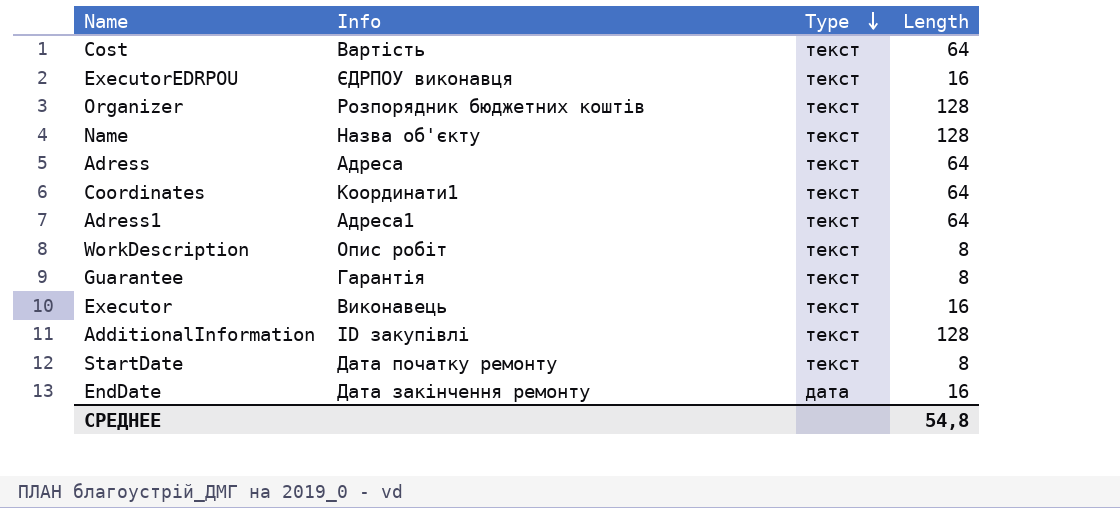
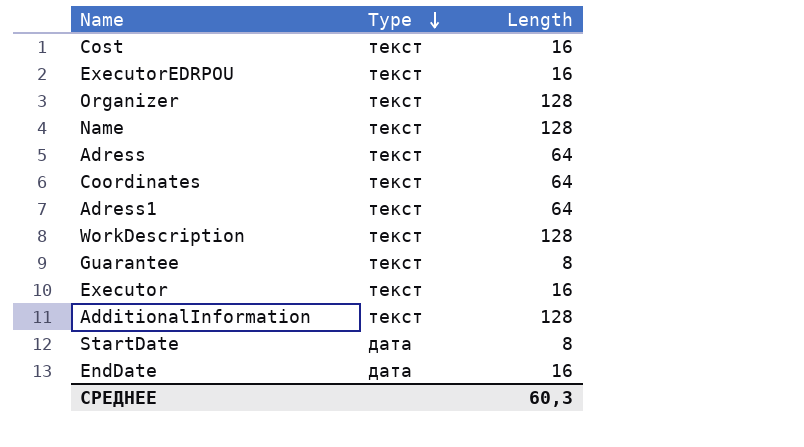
column Info | position: 2 -> none
Cost | Length: 64 -> 16
WorkDescription | Length: 8 -> 128
StartDate | Type: текст -> дата
СРЕДНЕЕ | Length: 54,8 -> 60,3

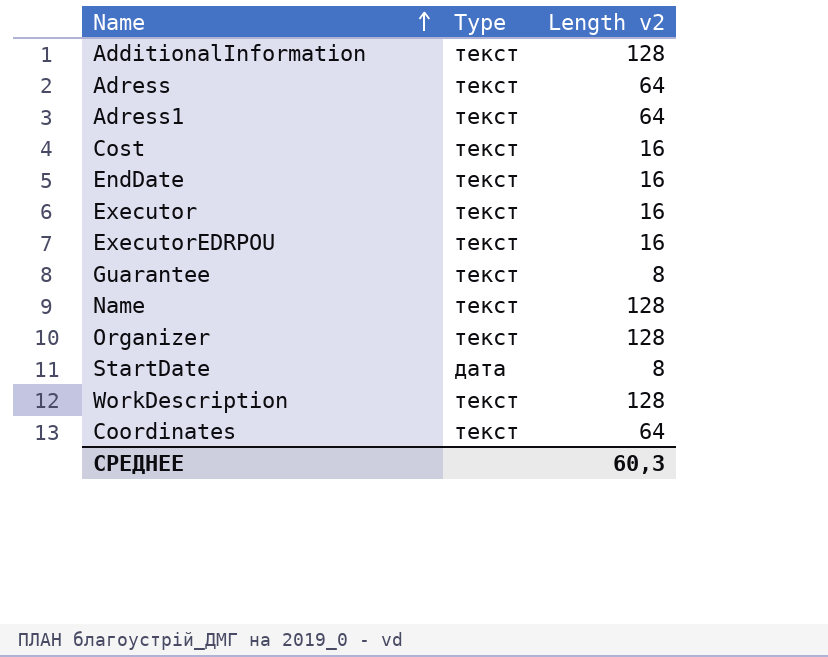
row order: Type descending -> Name ascending
column name: Length -> Length v2
EndDate | Type: дата -> текст

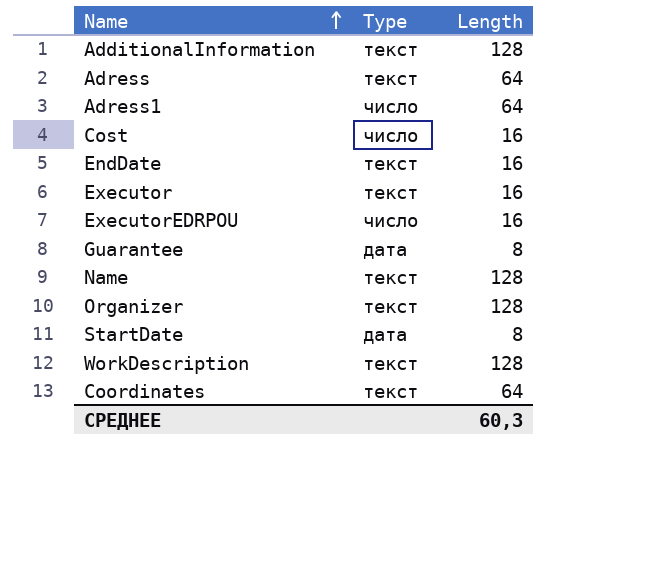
column name: Length v2 -> Length
Adress1 | Type: текст -> число
Cost | Type: текст -> число
ExecutorEDRPOU | Type: текст -> число
Guarantee | Type: текст -> дата

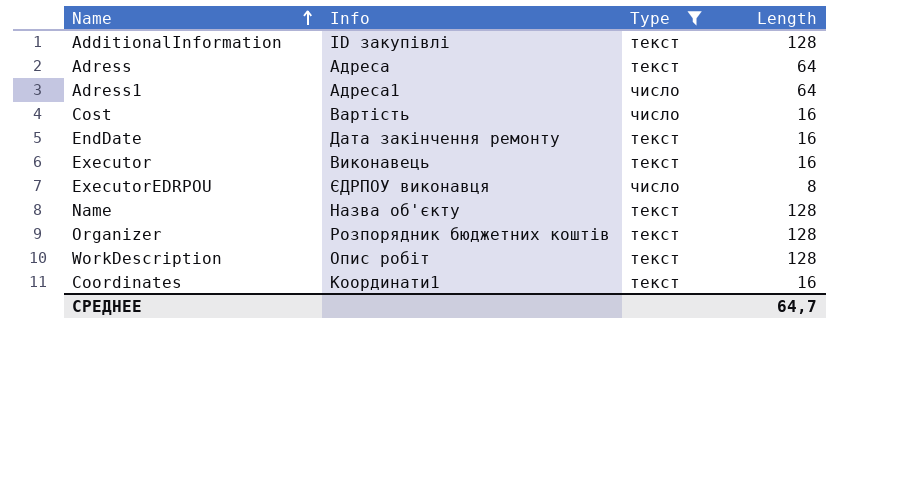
filter: none -> Type != дата
column Info | position: none -> 2
ExecutorEDRPOU | Length: 16 -> 8
Сoordinates | Length: 64 -> 16
СРЕДНЕЕ | Length: 60,3 -> 64,7

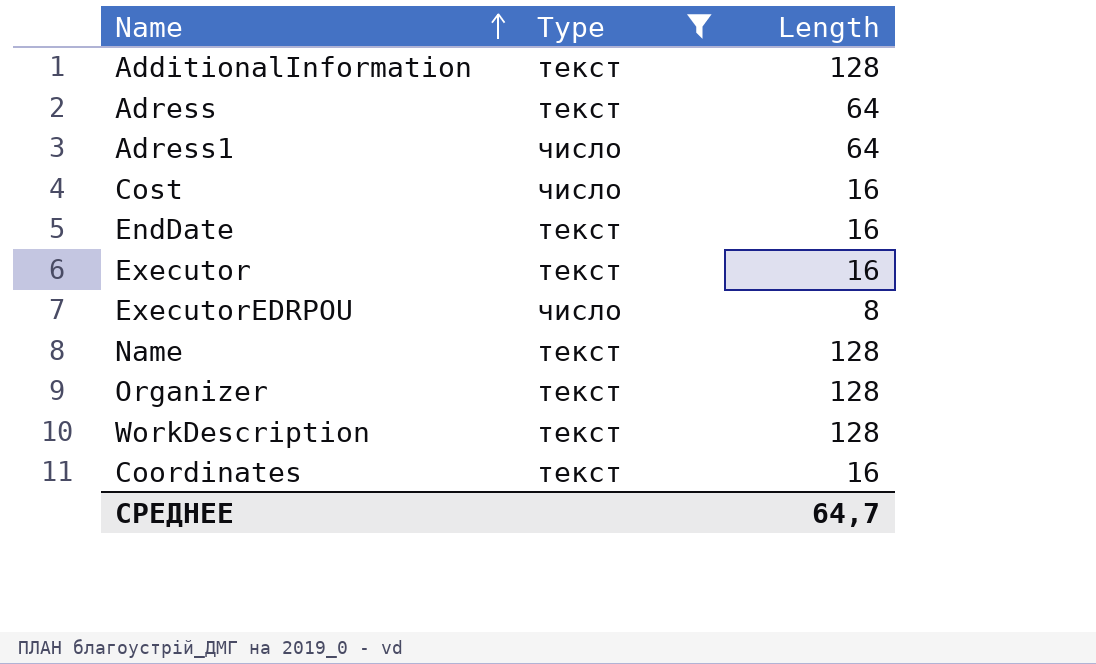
column Info | position: 2 -> none

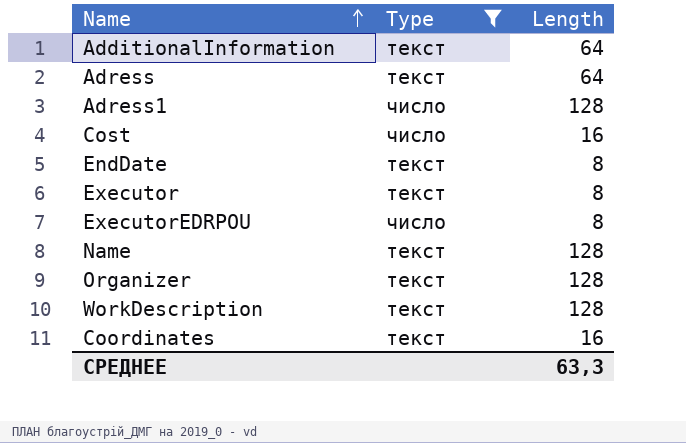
AdditionalInformation | Length: 128 -> 64
Adress1 | Length: 64 -> 128
EndDate | Length: 16 -> 8
Executor | Length: 16 -> 8
СРЕДНЕЕ | Length: 64,7 -> 63,3

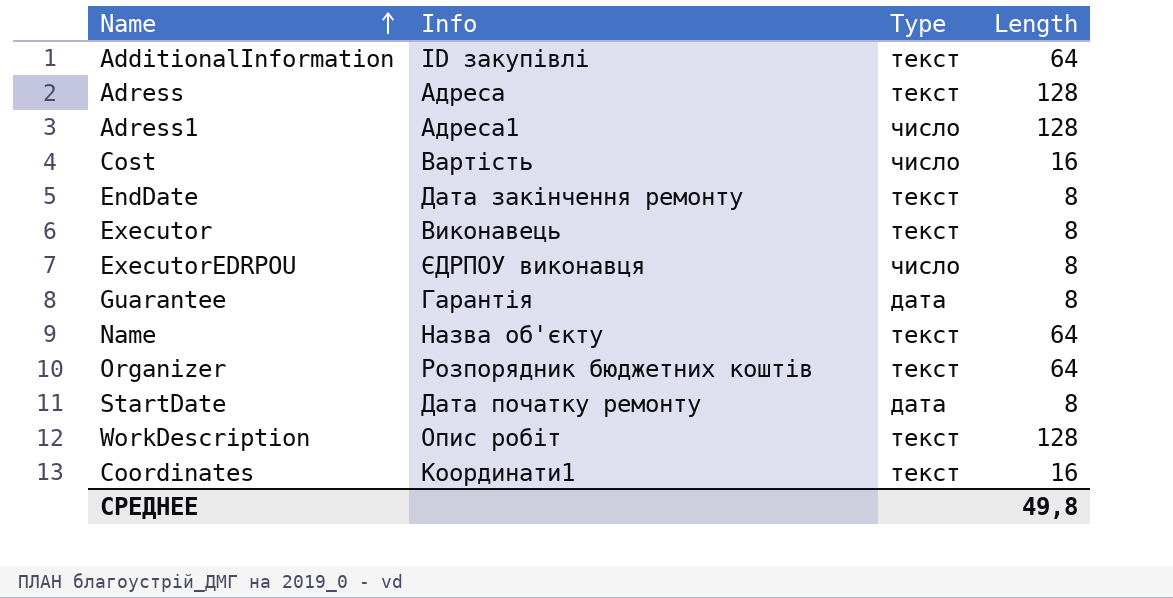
filter: Type != дата -> none
column Info | position: none -> 2
Adress | Length: 64 -> 128
Name | Length: 128 -> 64
Organizer | Length: 128 -> 64
СРЕДНЕЕ | Length: 63,3 -> 49,8

